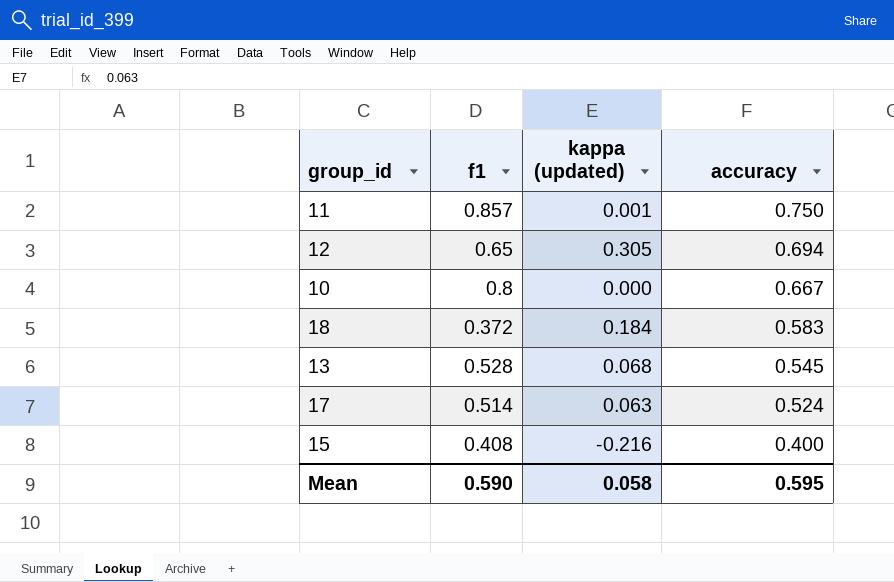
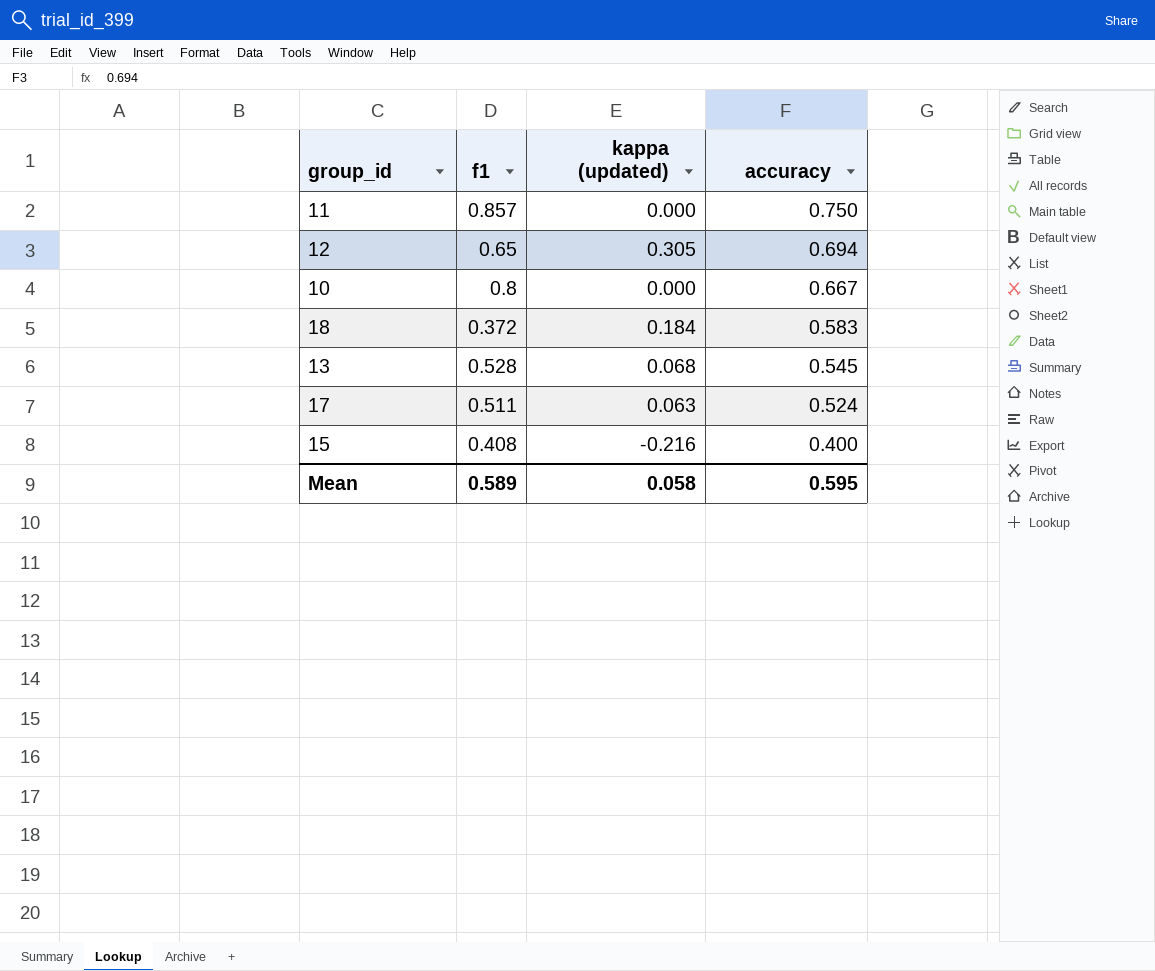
11 | kappa (updated): 0.001 -> 0.000
17 | f1: 0.514 -> 0.511
Mean | f1: 0.590 -> 0.589

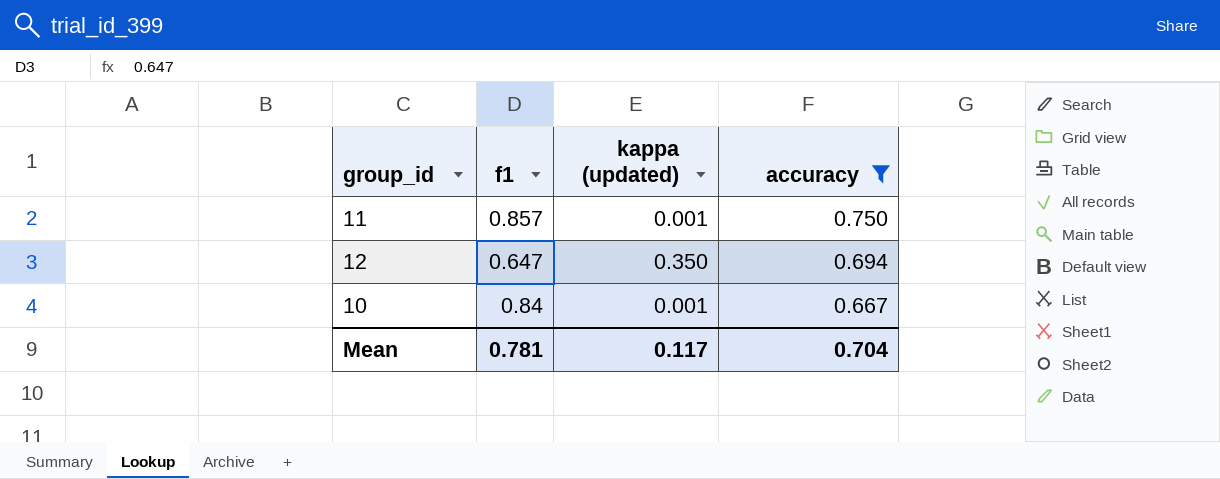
filter: none -> accuracy >= 0.667
11 | kappa (updated): 0.000 -> 0.001
12 | f1: 0.65 -> 0.647
12 | kappa (updated): 0.305 -> 0.350
10 | f1: 0.8 -> 0.84
10 | kappa (updated): 0.000 -> 0.001
Mean | f1: 0.589 -> 0.781
Mean | kappa (updated): 0.058 -> 0.117
Mean | accuracy: 0.595 -> 0.704

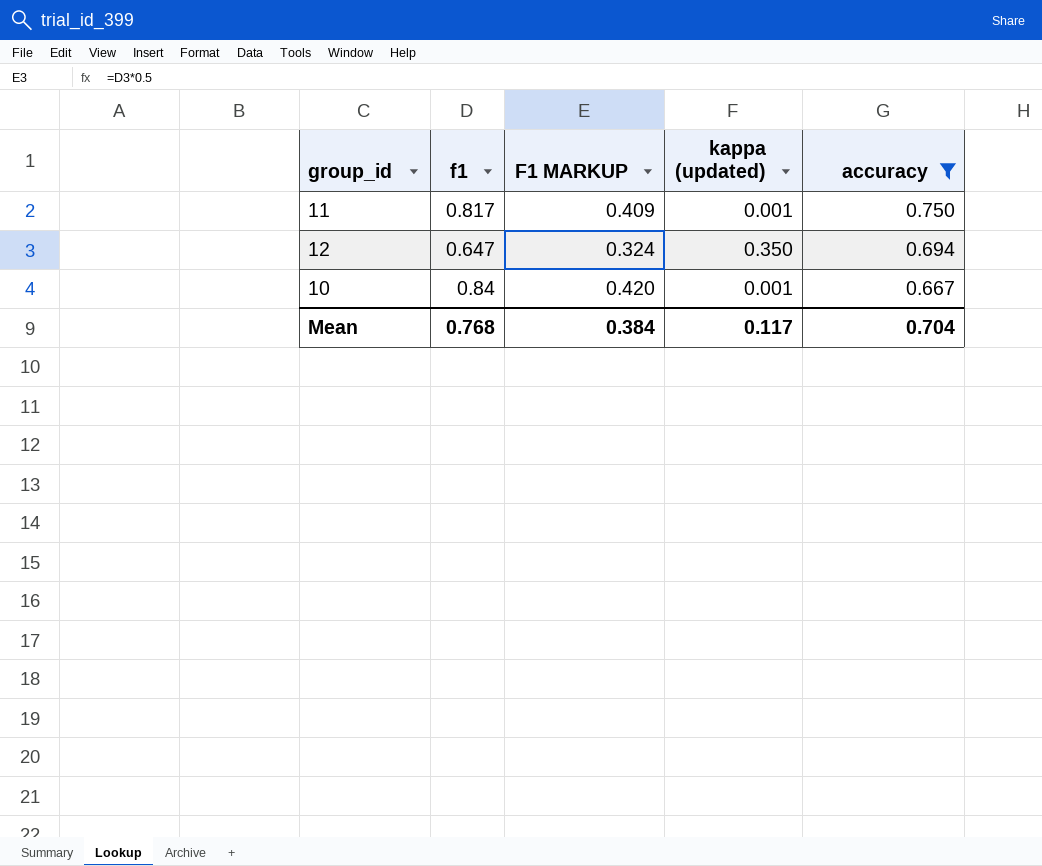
column F1 MARKUP | formula: none -> [f1] * 0.5
11 | f1: 0.857 -> 0.817
Mean | f1: 0.781 -> 0.768

